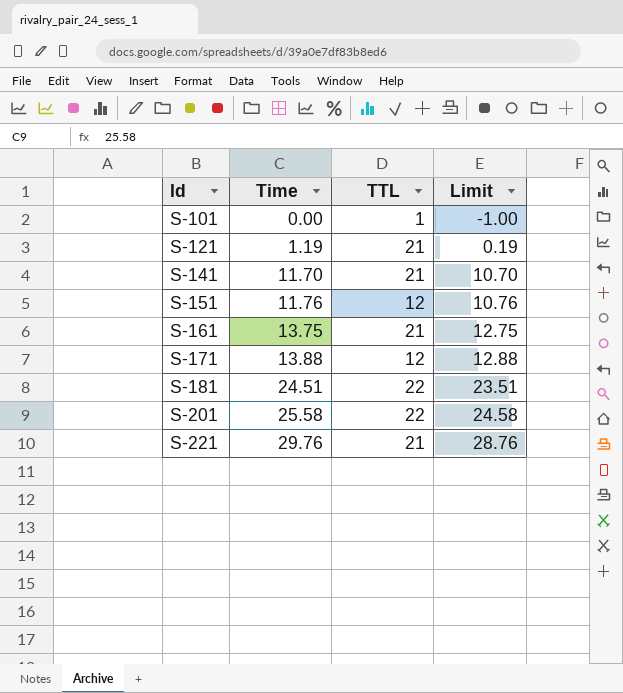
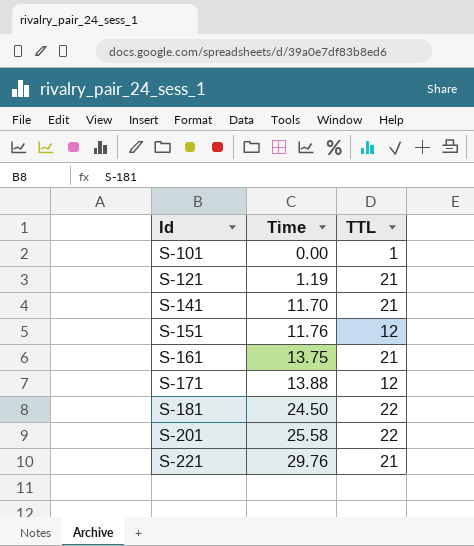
column Limit | formula: [Time] - 1 -> none
S-181 | Time: 24.51 -> 24.50

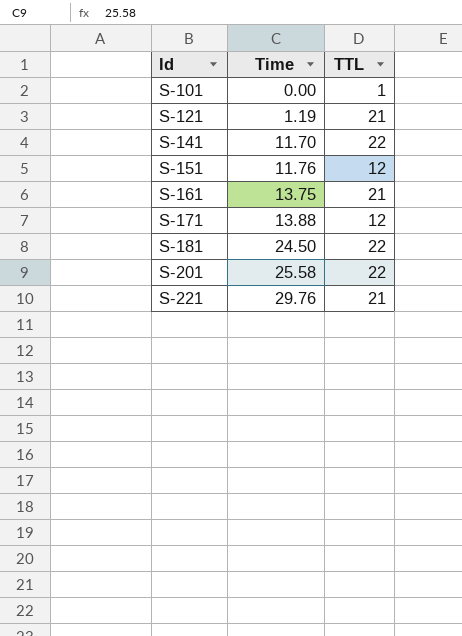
S-141 | TTL: 21 -> 22

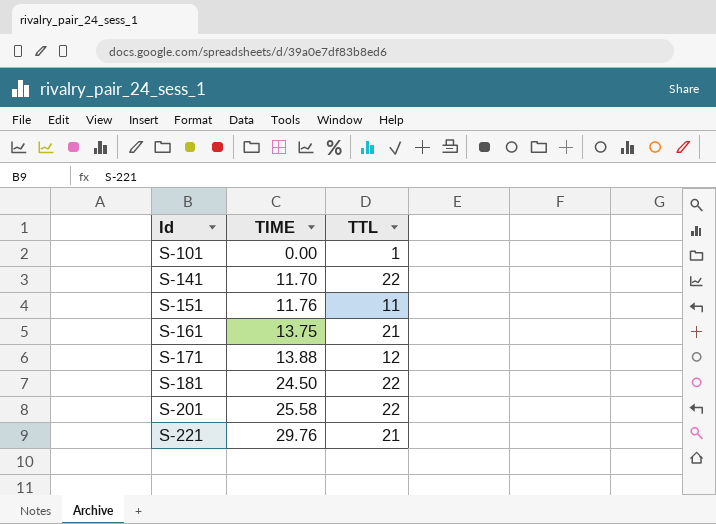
column name: Time -> TIME
row S-121: 1.19 | 21 -> none
S-151 | TTL: 12 -> 11

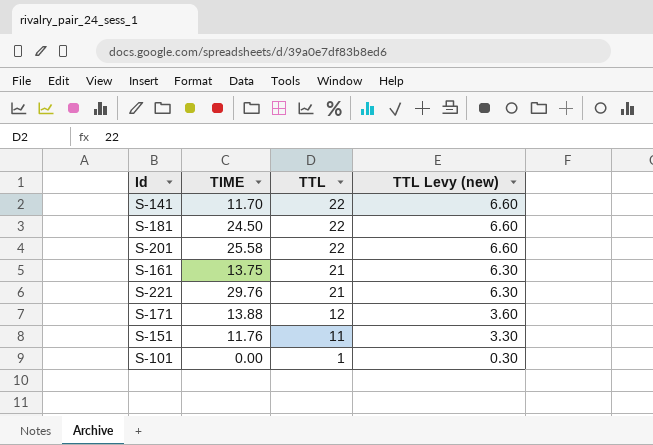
row order: Id ascending -> TTL descending
column TTL Levy (new) | formula: none -> [TTL] * 0.3

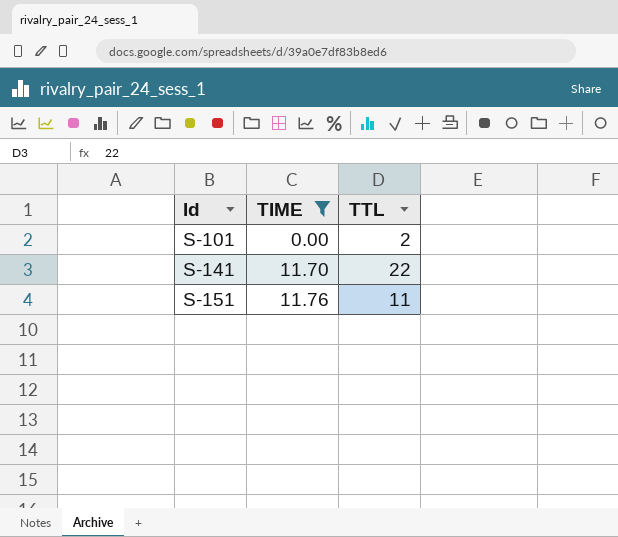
filter: none -> TIME <= 11.76
row order: TTL descending -> Id ascending
column TTL Levy (new) | formula: [TTL] * 0.3 -> none
S-101 | TTL: 1 -> 2

